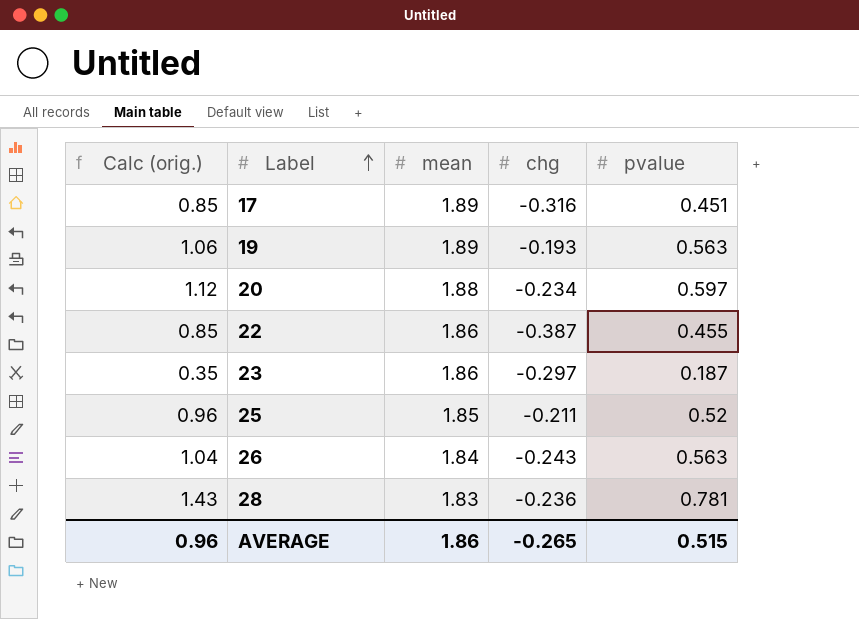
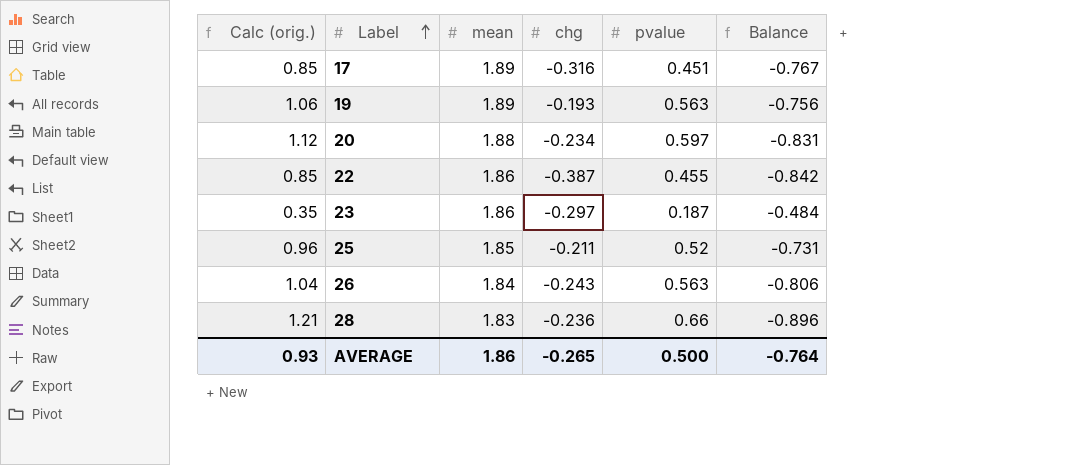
column Balance | formula: none -> [chg] - [pvalue]
28 | Calc (orig.): 1.43 -> 1.21
28 | pvalue: 0.781 -> 0.66
AVERAGE | Calc (orig.): 0.96 -> 0.93
AVERAGE | pvalue: 0.515 -> 0.500

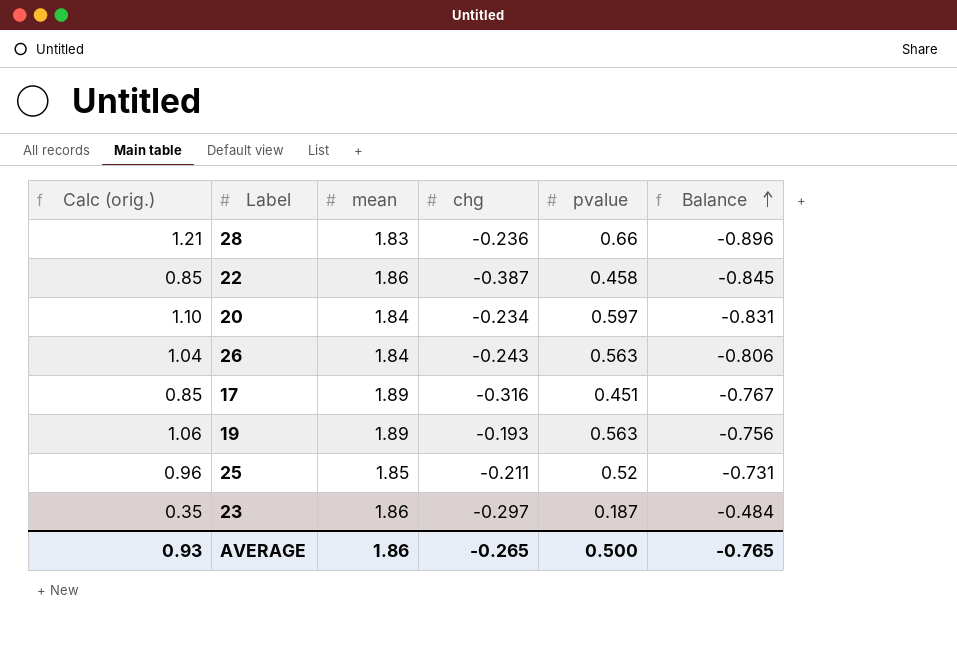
row order: Label ascending -> Balance ascending
22 | pvalue: 0.455 -> 0.458
22 | Balance: -0.842 -> -0.845
20 | Calc (orig.): 1.12 -> 1.10
20 | mean: 1.88 -> 1.84
AVERAGE | Balance: -0.764 -> -0.765

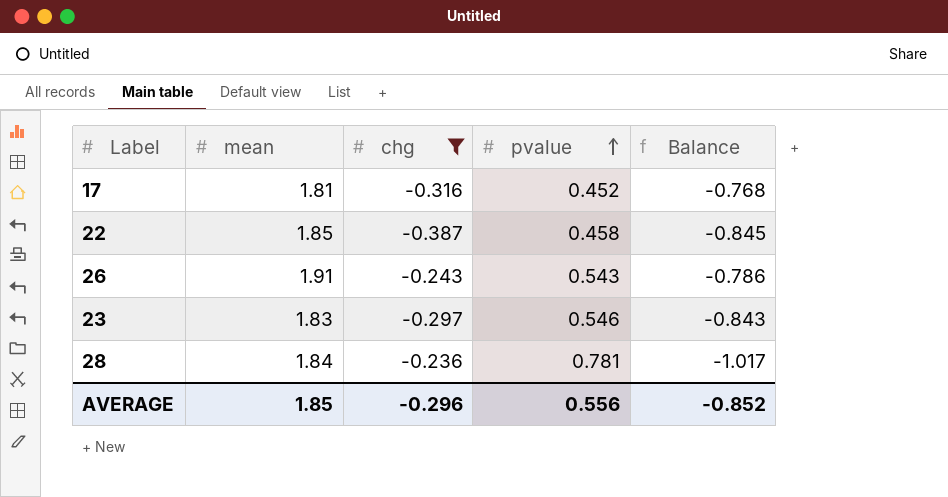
filter: none -> chg <= -0.236
row order: Balance ascending -> pvalue ascending
column Calc (orig.) | formula: [mean] * [pvalue] -> none
17 | mean: 1.89 -> 1.81
17 | pvalue: 0.451 -> 0.452
17 | Balance: -0.767 -> -0.768
22 | mean: 1.86 -> 1.85
26 | mean: 1.84 -> 1.91
26 | pvalue: 0.563 -> 0.543
26 | Balance: -0.806 -> -0.786
23 | mean: 1.86 -> 1.83
23 | pvalue: 0.187 -> 0.546
23 | Balance: -0.484 -> -0.843
28 | mean: 1.83 -> 1.84
28 | pvalue: 0.66 -> 0.781
28 | Balance: -0.896 -> -1.017
AVERAGE | mean: 1.86 -> 1.85
AVERAGE | chg: -0.265 -> -0.296
AVERAGE | pvalue: 0.500 -> 0.556
AVERAGE | Balance: -0.765 -> -0.852

